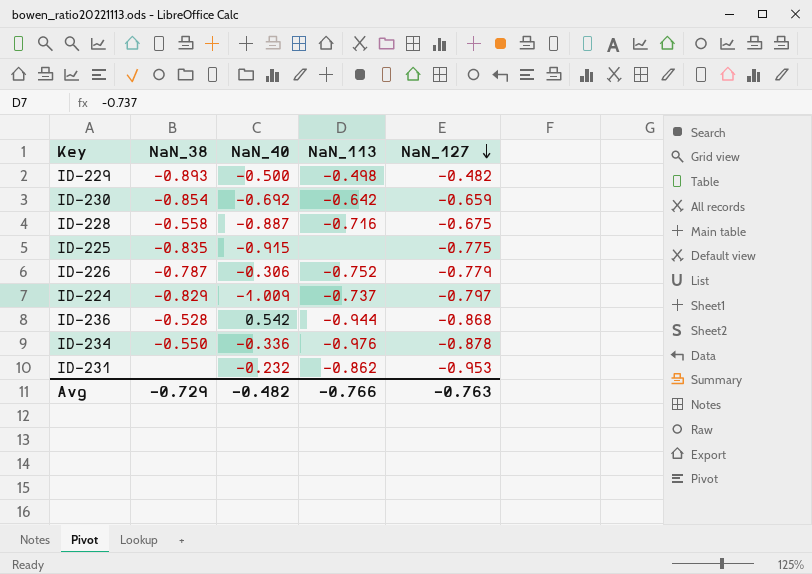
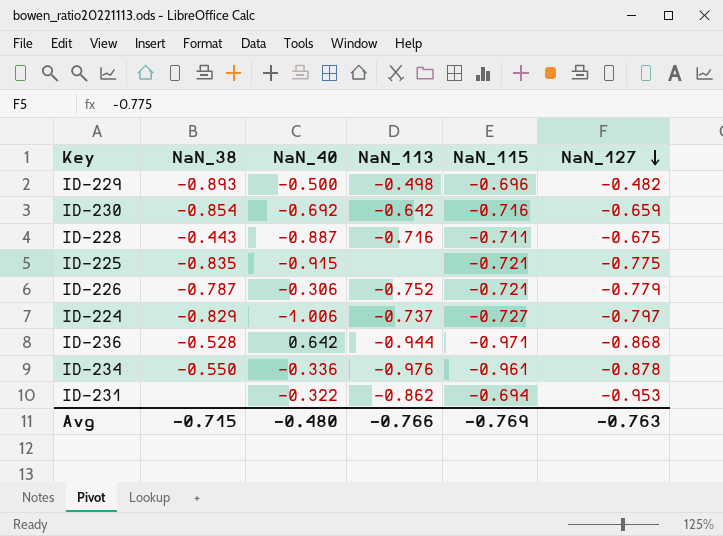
column NaN_115 | position: none -> 5
ID-228 | NaN_38: -0.558 -> -0.443
ID-224 | NaN_40: -1.009 -> -1.006
ID-236 | NaN_40: 0.542 -> 0.642
ID-231 | NaN_40: -0.232 -> -0.322
Avg | NaN_38: -0.729 -> -0.715
Avg | NaN_40: -0.482 -> -0.480

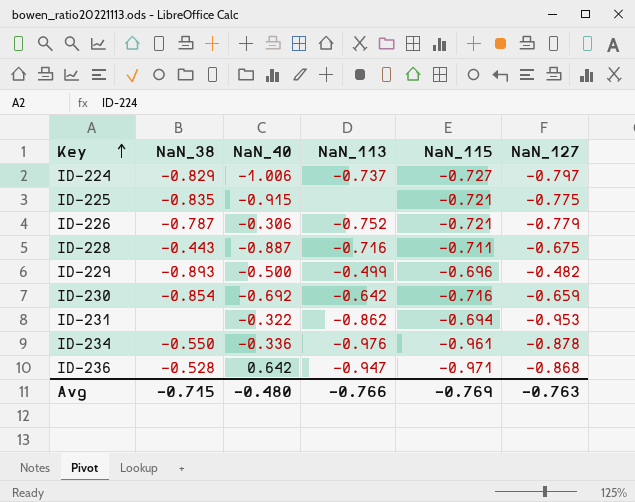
row order: NaN_127 descending -> Key ascending
ID-229 | NaN_113: -0.498 -> -0.499
ID-236 | NaN_113: -0.944 -> -0.947

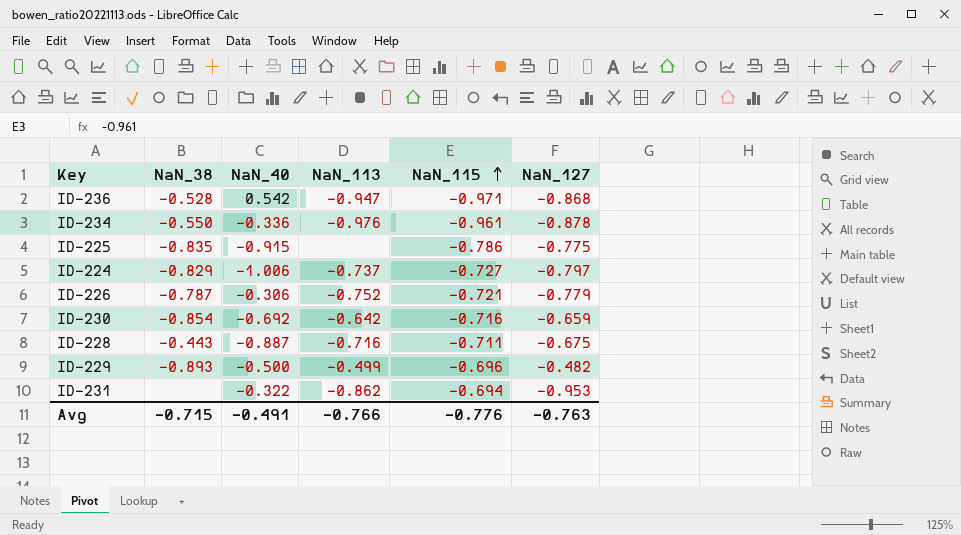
row order: Key ascending -> NaN_115 ascending
ID-236 | NaN_40: 0.642 -> 0.542
ID-225 | NaN_115: -0.721 -> -0.786
Avg | NaN_40: -0.480 -> -0.491
Avg | NaN_115: -0.769 -> -0.776

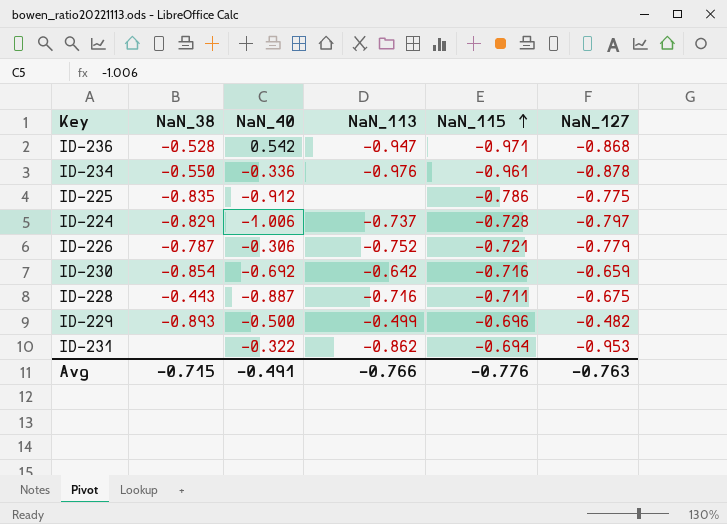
ID-225 | NaN_40: -0.915 -> -0.912
ID-224 | NaN_115: -0.727 -> -0.728

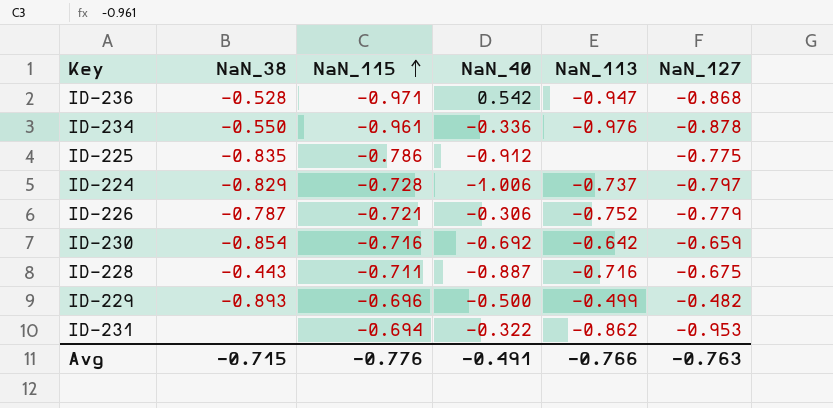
column NaN_115 | position: 5 -> 3

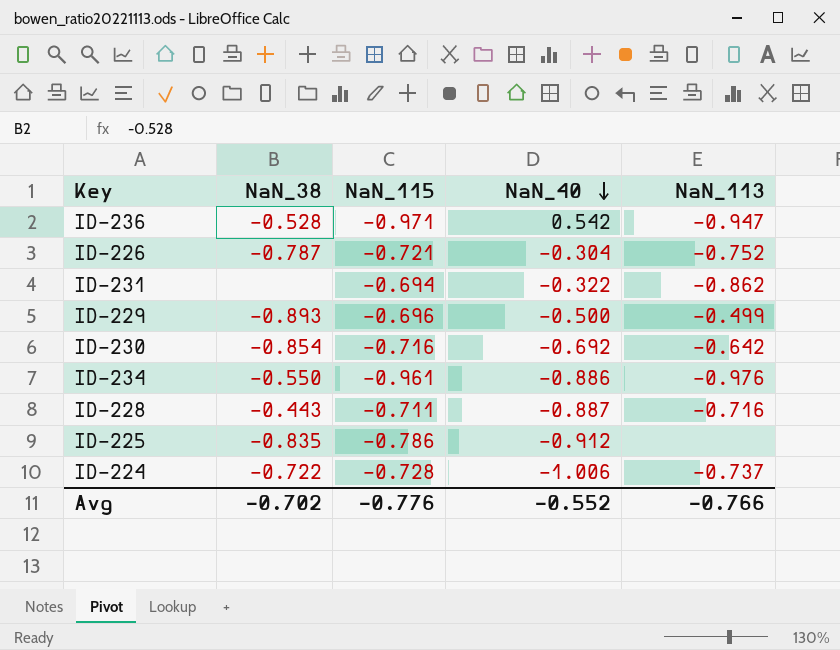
row order: NaN_115 ascending -> NaN_40 descending
column NaN_127 | position: 6 -> none
ID-226 | NaN_40: -0.306 -> -0.304
ID-234 | NaN_40: -0.336 -> -0.886
ID-224 | NaN_38: -0.829 -> -0.722
Avg | NaN_38: -0.715 -> -0.702
Avg | NaN_40: -0.491 -> -0.552

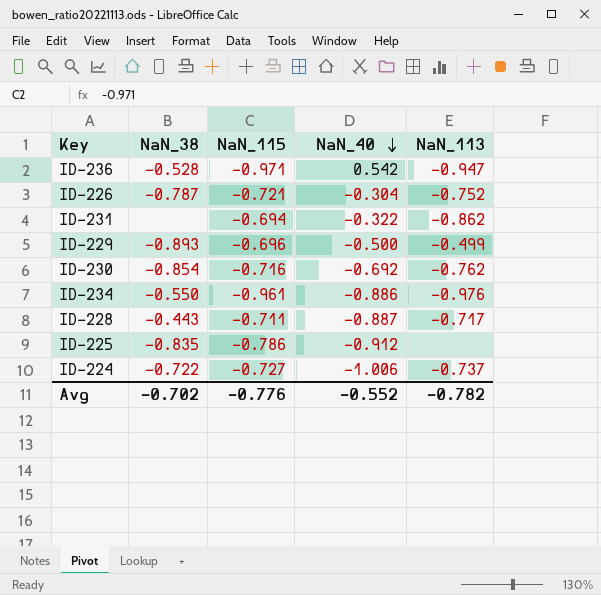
ID-230 | NaN_113: -0.642 -> -0.762
ID-228 | NaN_113: -0.716 -> -0.717
ID-224 | NaN_115: -0.728 -> -0.727
Avg | NaN_113: -0.766 -> -0.782

